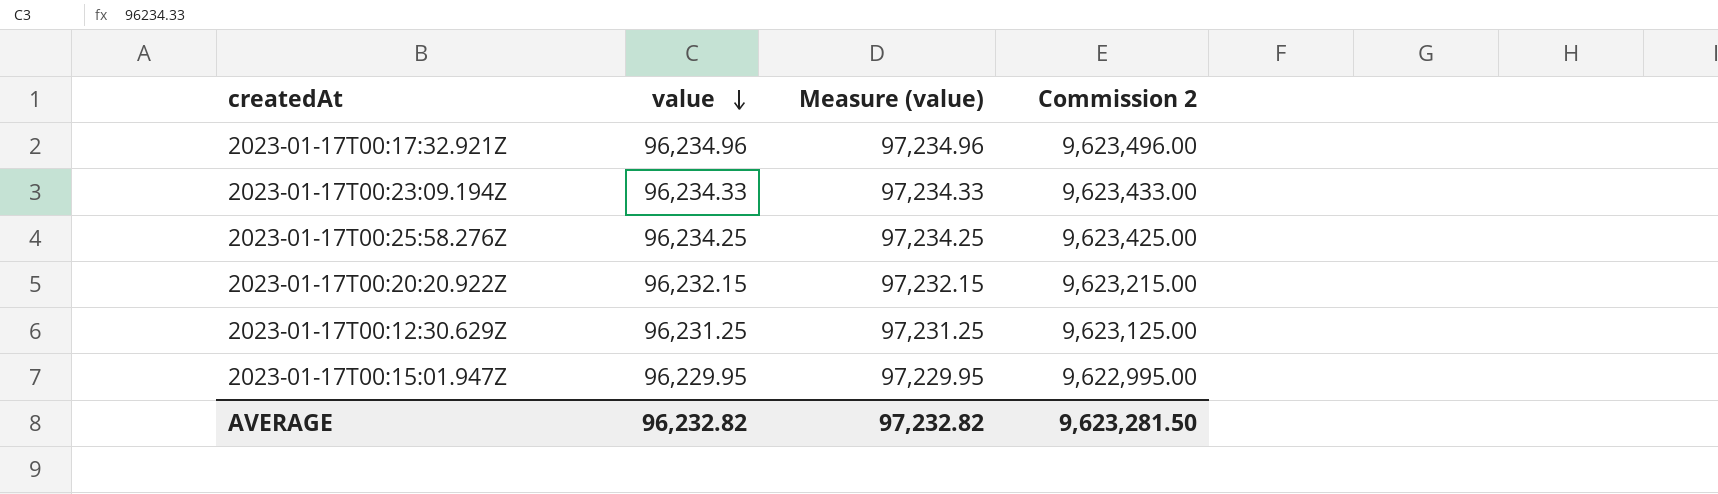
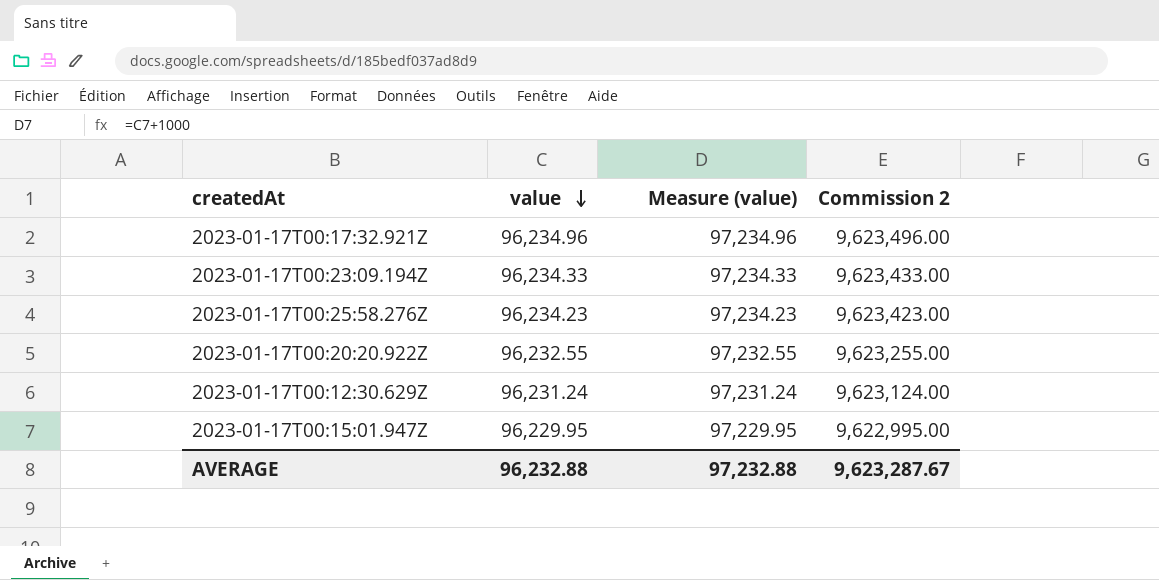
2023-01-17T00:25:58.276Z | value: 96,234.25 -> 96,234.23
2023-01-17T00:25:58.276Z | Measure (value): 97,234.25 -> 97,234.23
2023-01-17T00:25:58.276Z | Commission 2: 9,623,425.00 -> 9,623,423.00
2023-01-17T00:20:20.922Z | value: 96,232.15 -> 96,232.55
2023-01-17T00:20:20.922Z | Measure (value): 97,232.15 -> 97,232.55
2023-01-17T00:20:20.922Z | Commission 2: 9,623,215.00 -> 9,623,255.00
2023-01-17T00:12:30.629Z | value: 96,231.25 -> 96,231.24
2023-01-17T00:12:30.629Z | Measure (value): 97,231.25 -> 97,231.24
2023-01-17T00:12:30.629Z | Commission 2: 9,623,125.00 -> 9,623,124.00
AVERAGE | value: 96,232.82 -> 96,232.88
AVERAGE | Measure (value): 97,232.82 -> 97,232.88
AVERAGE | Commission 2: 9,623,281.50 -> 9,623,287.67

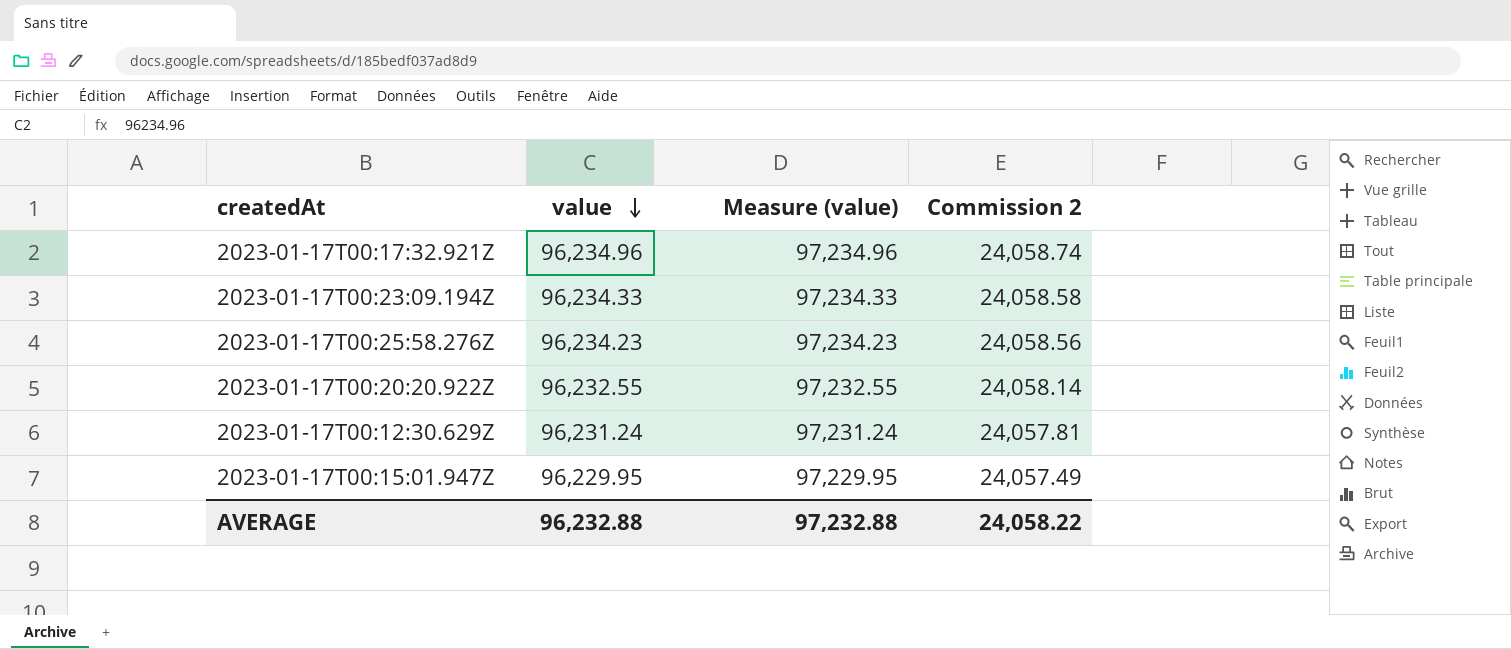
column Commission 2 | formula: [value] * 100 -> [value] * 0.25
AVERAGE | Commission 2: 9,623,287.67 -> 24,058.22

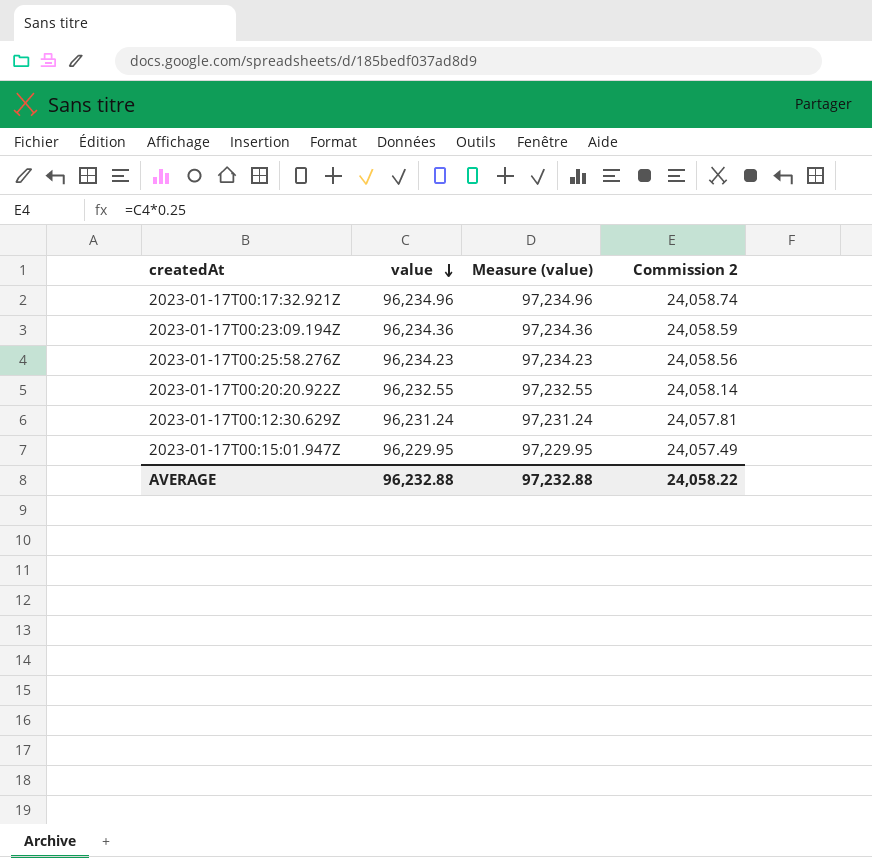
2023-01-17T00:23:09.194Z | value: 96,234.33 -> 96,234.36
2023-01-17T00:23:09.194Z | Measure (value): 97,234.33 -> 97,234.36
2023-01-17T00:23:09.194Z | Commission 2: 24,058.58 -> 24,058.59

